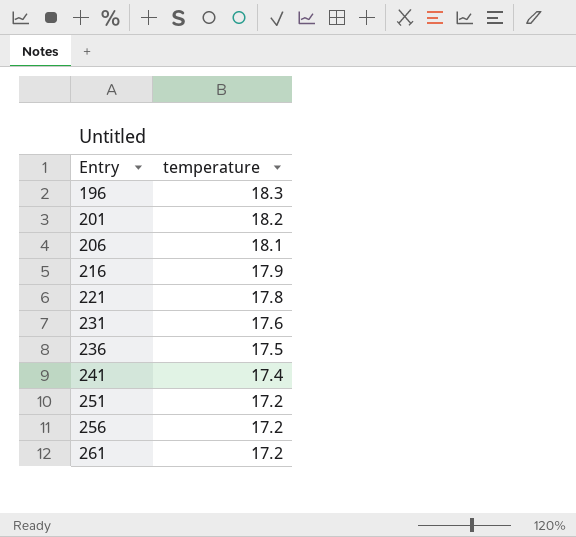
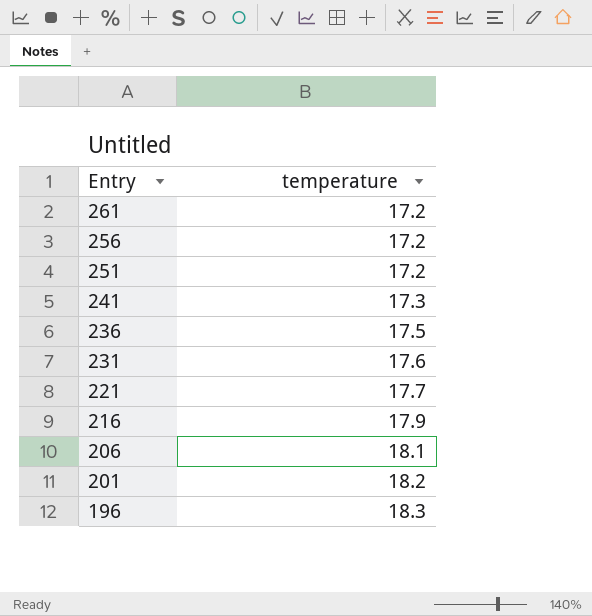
row order: Entry ascending -> Entry descending
241 | temperature: 17.4 -> 17.3
221 | temperature: 17.8 -> 17.7

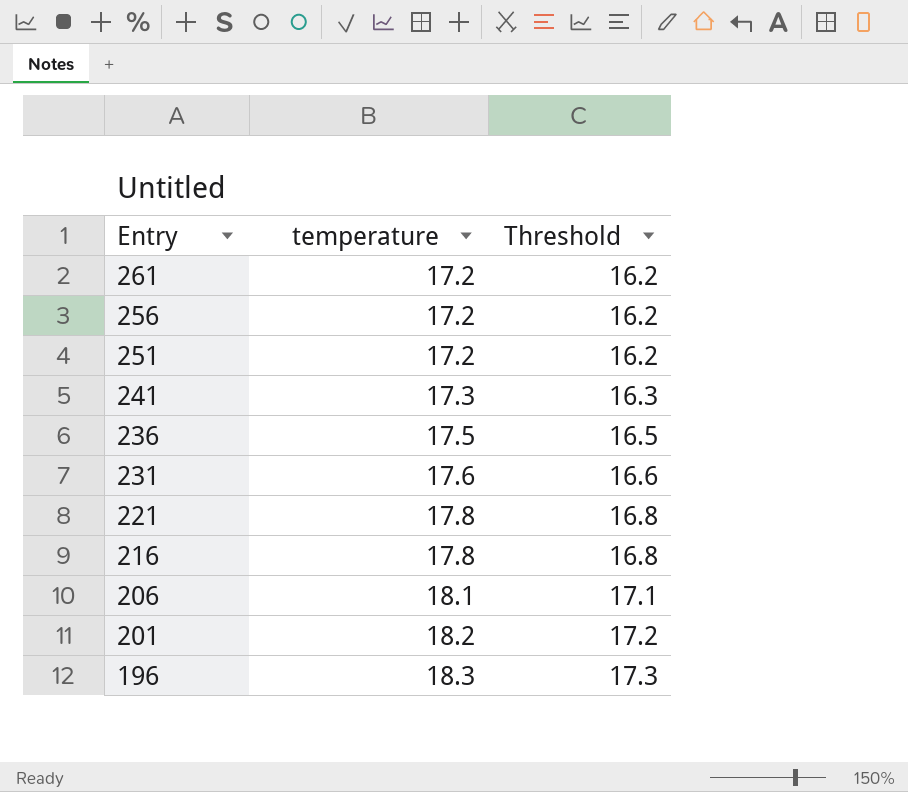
column Threshold | formula: none -> [temperature] - 1
221 | temperature: 17.7 -> 17.8
216 | temperature: 17.9 -> 17.8

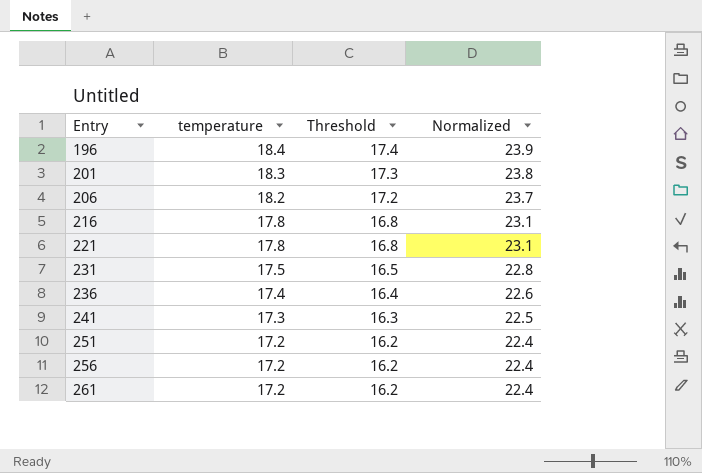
row order: Entry descending -> Entry ascending
column Normalized | formula: none -> [temperature] * 1.3
196 | temperature: 18.3 -> 18.4
196 | Threshold: 17.3 -> 17.4
201 | temperature: 18.2 -> 18.3
201 | Threshold: 17.2 -> 17.3
206 | temperature: 18.1 -> 18.2
206 | Threshold: 17.1 -> 17.2
231 | temperature: 17.6 -> 17.5
231 | Threshold: 16.6 -> 16.5
236 | temperature: 17.5 -> 17.4
236 | Threshold: 16.5 -> 16.4

